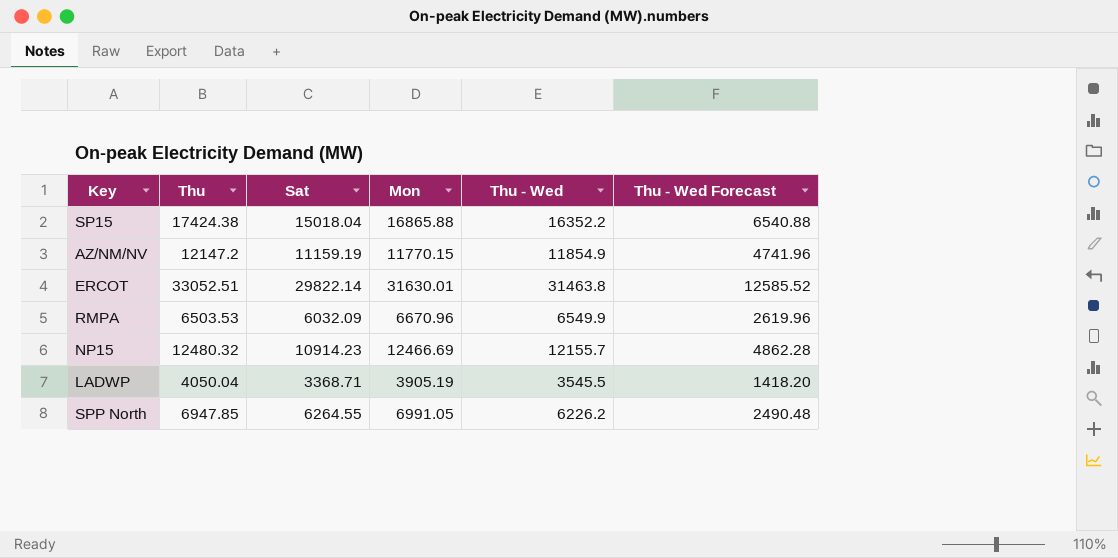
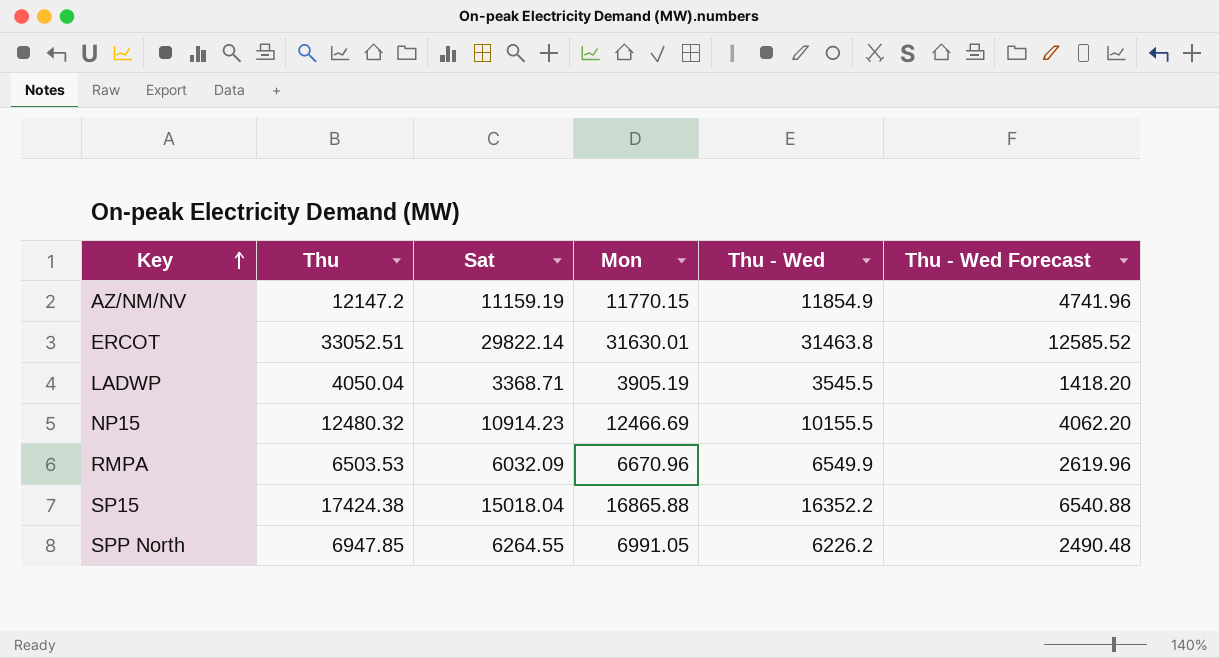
row order: none -> Key ascending
NP15 | Thu - Wed: 12155.7 -> 10155.5
NP15 | Thu - Wed Forecast: 4862.28 -> 4062.20

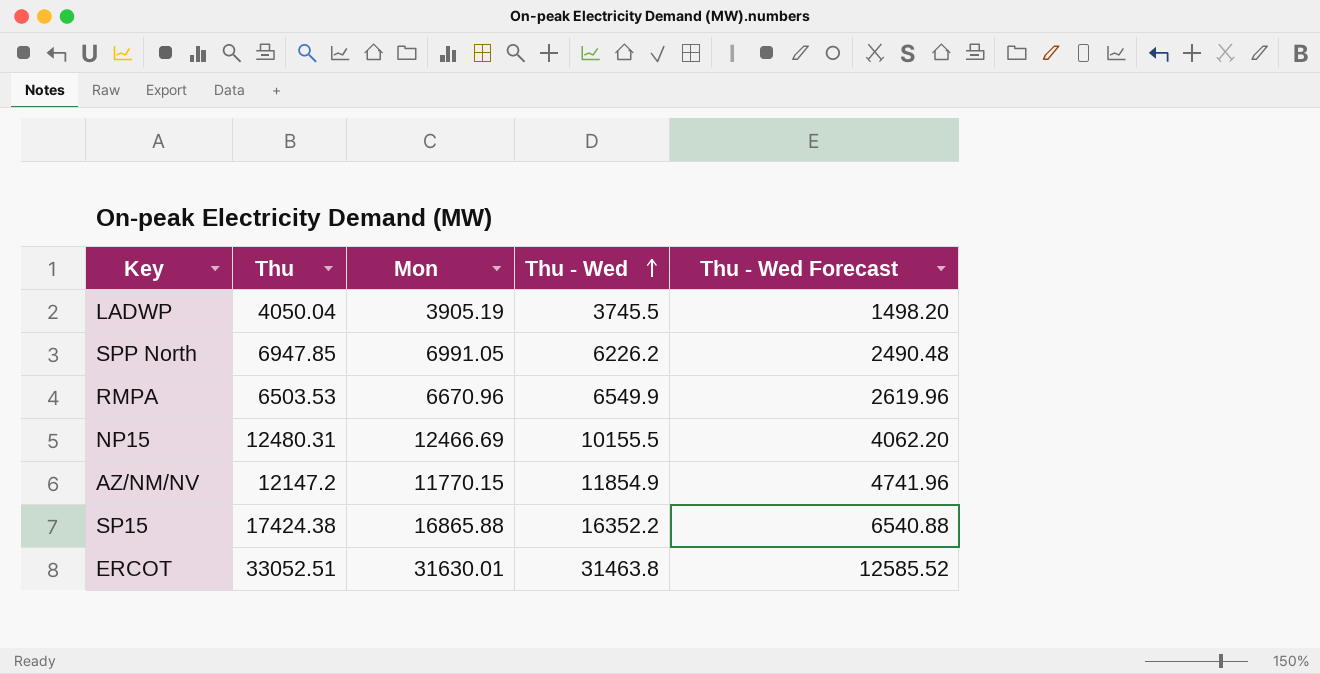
row order: Key ascending -> Thu - Wed ascending
column Sat | position: 3 -> none
LADWP | Thu - Wed: 3545.5 -> 3745.5
LADWP | Thu - Wed Forecast: 1418.20 -> 1498.20
NP15 | Thu: 12480.32 -> 12480.31

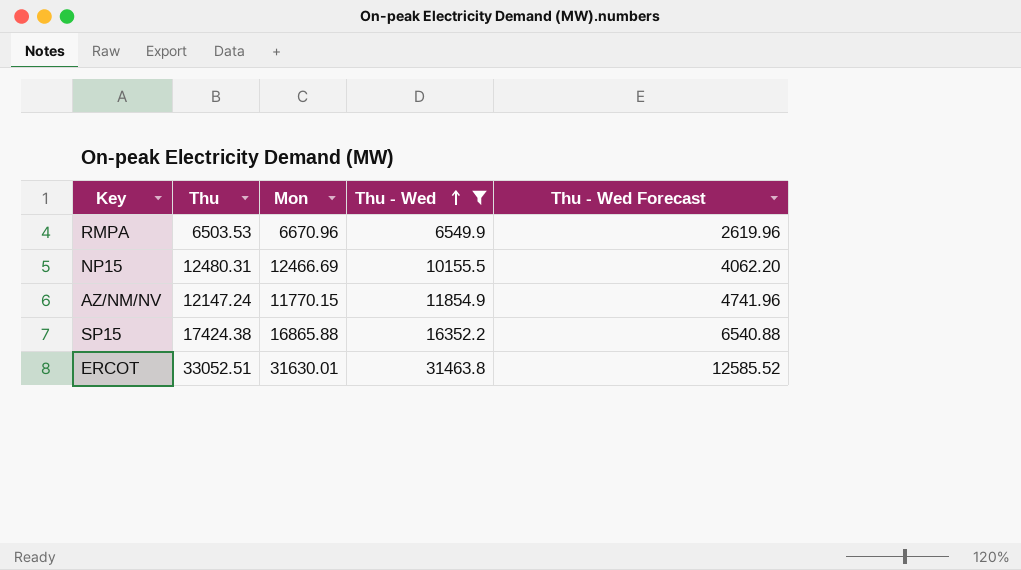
filter: none -> Thu - Wed >= 6549.9
AZ/NM/NV | Thu: 12147.2 -> 12147.24

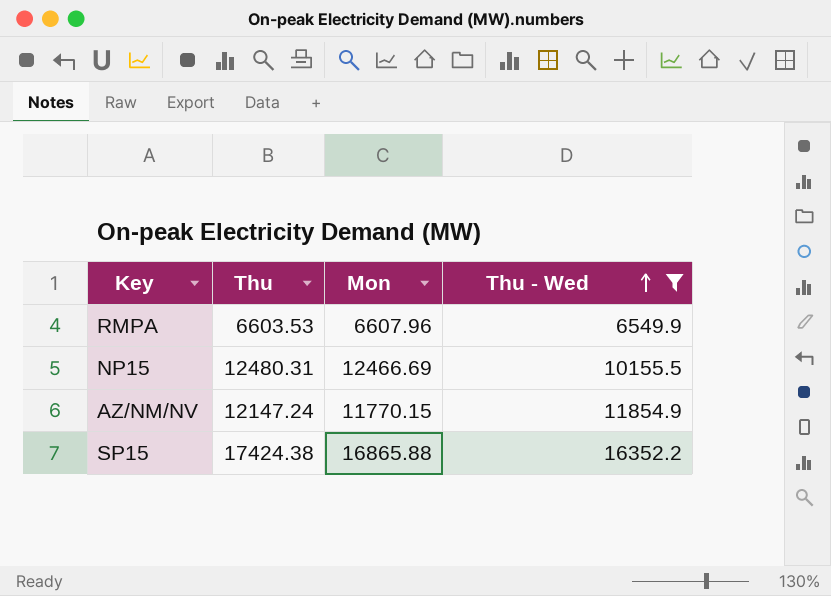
column Thu - Wed Forecast | formula: [Thu - Wed] * 0.4 -> none
row ERCOT: 33052.51 | 31630.01 | 31463.8 | 12585.52 -> none
RMPA | Thu: 6503.53 -> 6603.53
RMPA | Mon: 6670.96 -> 6607.96

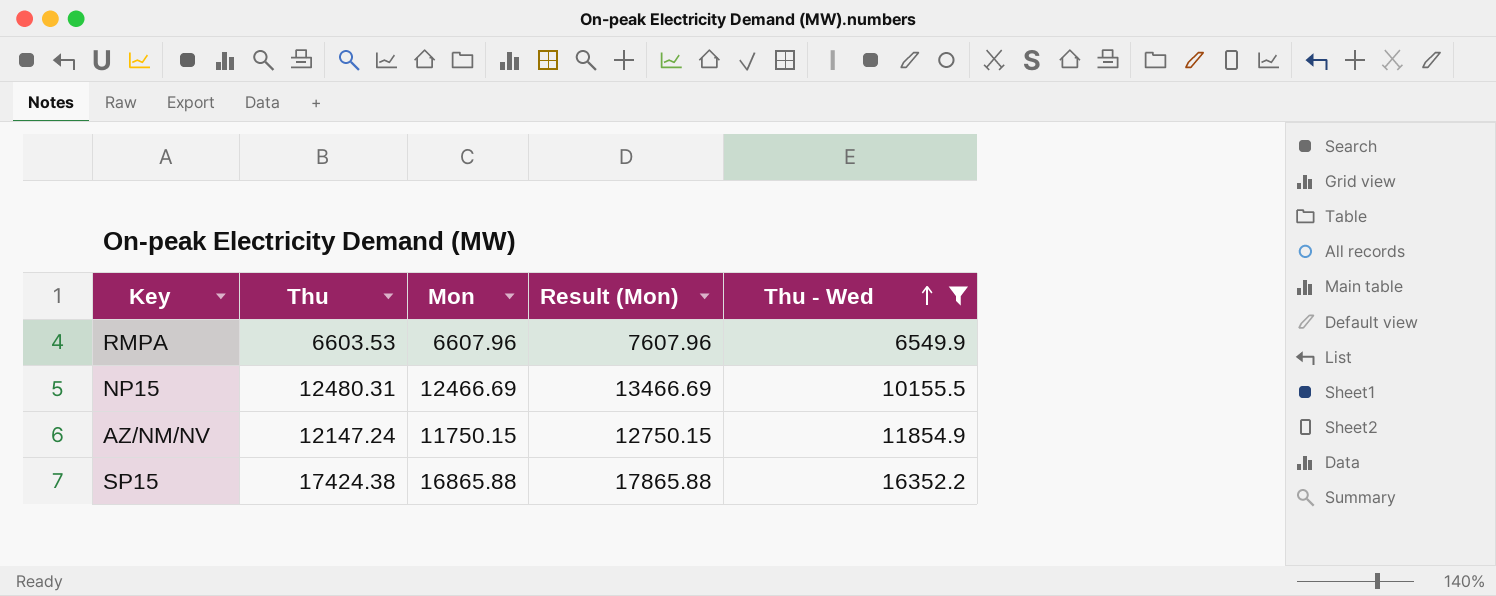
column Result (Mon) | formula: none -> [Mon] + 1000
AZ/NM/NV | Mon: 11770.15 -> 11750.15

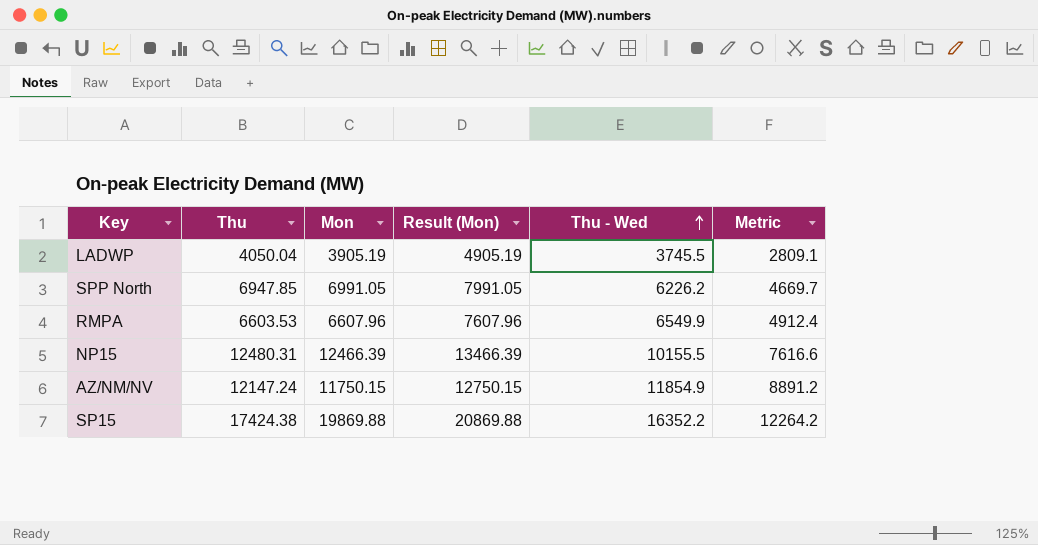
filter: Thu - Wed >= 6549.9 -> none
column Metric | formula: none -> [Thu - Wed] * 0.75
NP15 | Mon: 12466.69 -> 12466.39
NP15 | Result (Mon): 13466.69 -> 13466.39
SP15 | Mon: 16865.88 -> 19869.88
SP15 | Result (Mon): 17865.88 -> 20869.88

